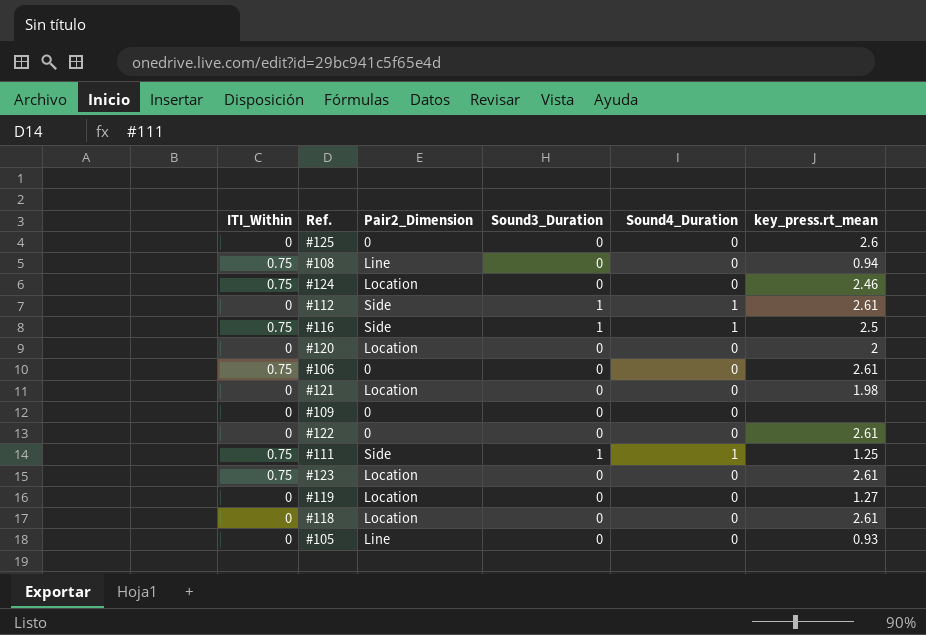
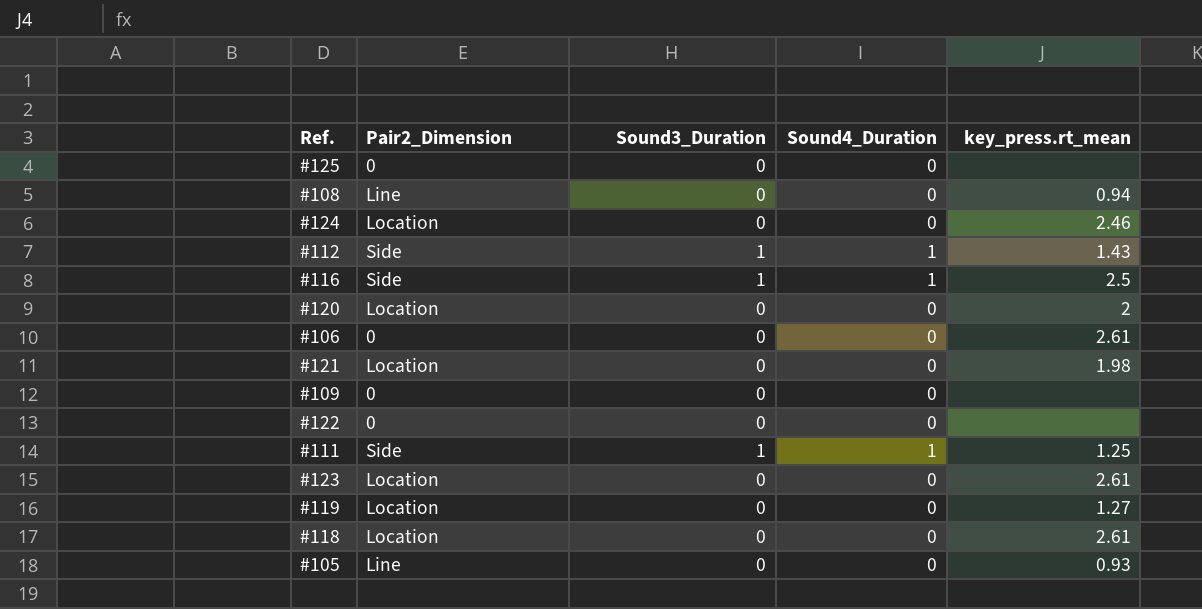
column ITI_Within | position: 1 -> none
#125 | key_press.rt_mean: 2.6 -> none
#112 | key_press.rt_mean: 2.61 -> 1.43
#122 | key_press.rt_mean: 2.61 -> none

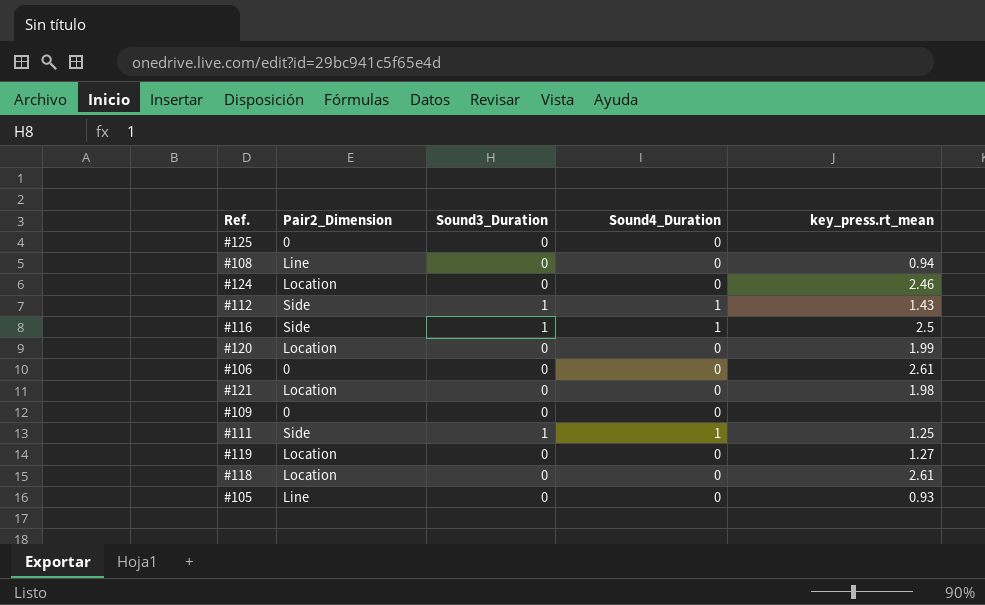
row #122: 0 | 0 | 0 | none -> none
row #123: Location | 0 | 0 | 2.61 -> none
#120 | key_press.rt_mean: 2 -> 1.99

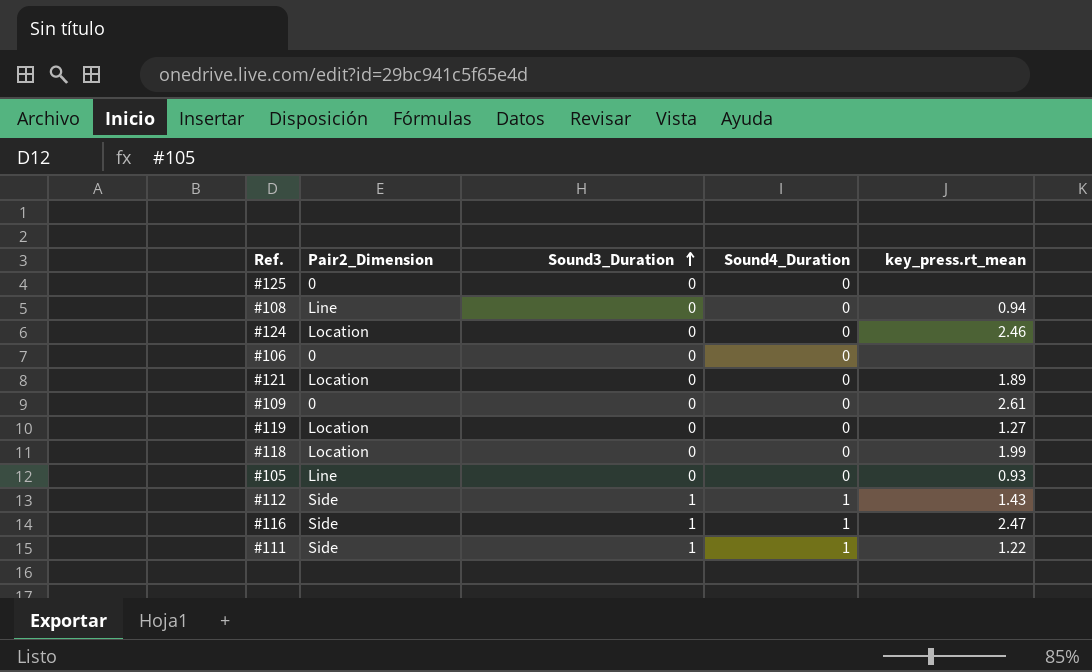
row order: none -> Sound3_Duration ascending
row #120: Location | 0 | 0 | 1.99 -> none
#106 | key_press.rt_mean: 2.61 -> none
#121 | key_press.rt_mean: 1.98 -> 1.89
#109 | key_press.rt_mean: none -> 2.61
#118 | key_press.rt_mean: 2.61 -> 1.99
#116 | key_press.rt_mean: 2.5 -> 2.47
#111 | key_press.rt_mean: 1.25 -> 1.22

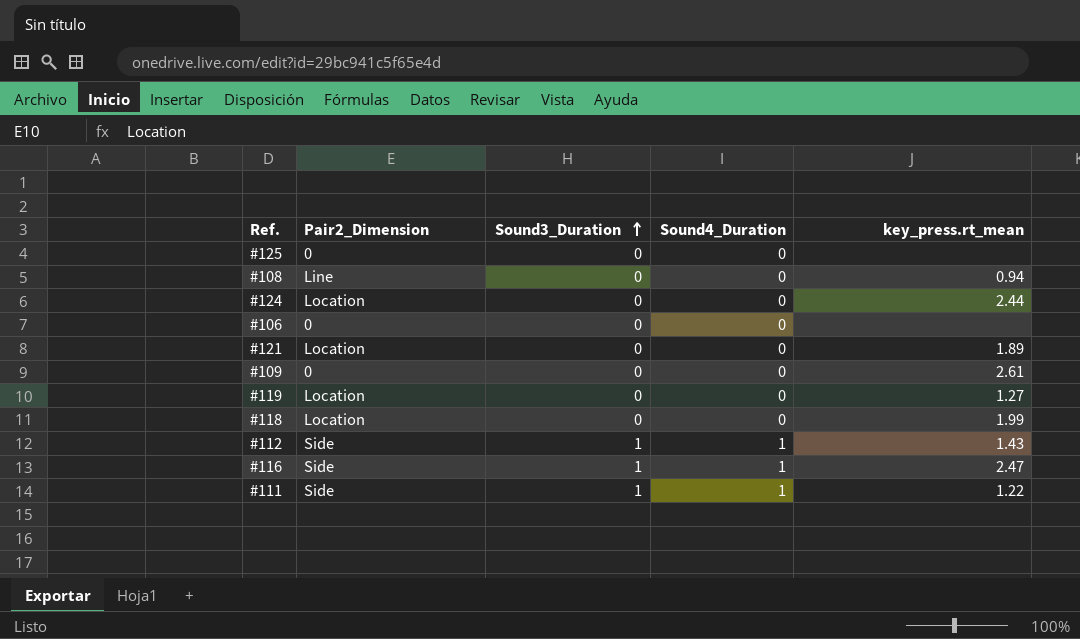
row #105: Line | 0 | 0 | 0.93 -> none
#124 | key_press.rt_mean: 2.46 -> 2.44

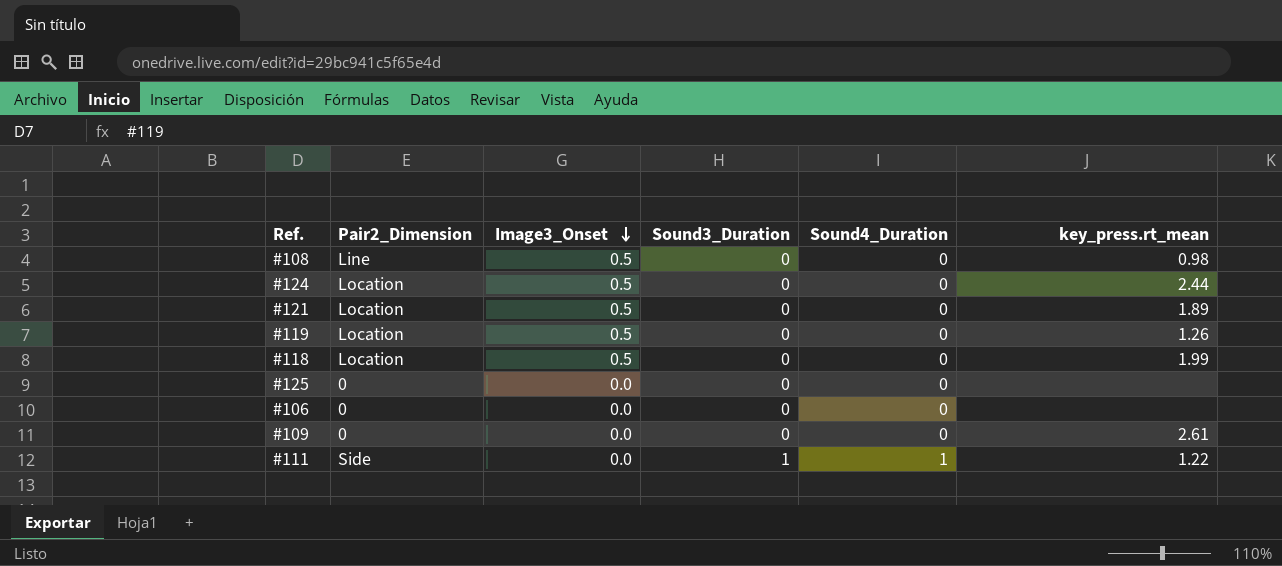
row order: Sound3_Duration ascending -> Image3_Onset descending
column Image3_Onset | position: none -> 3
row #112: Side | 1 | 1 | 1.43 -> none
row #116: Side | 1 | 1 | 2.47 -> none
#108 | key_press.rt_mean: 0.94 -> 0.98
#119 | key_press.rt_mean: 1.27 -> 1.26

